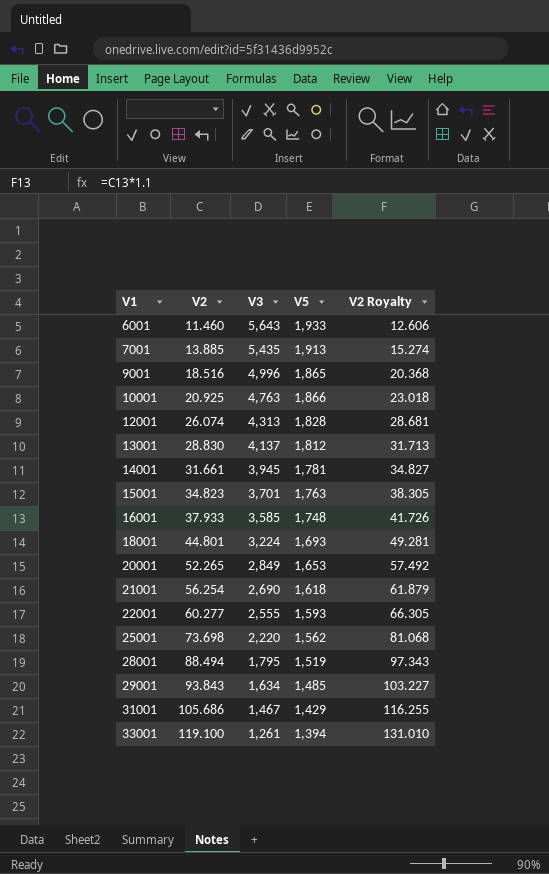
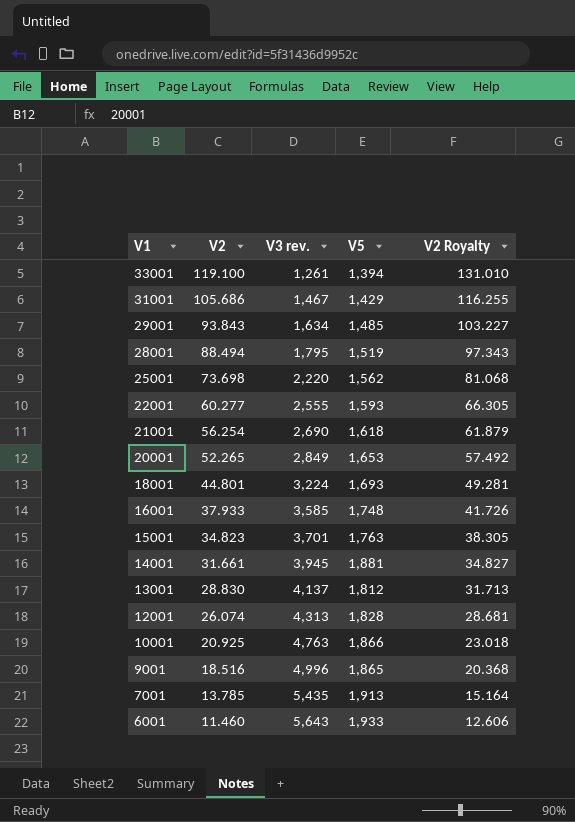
row order: V1 ascending -> V1 descending
column name: V3 -> V3 rev.
14001 | V5: 1,781 -> 1,881
7001 | V2: 13.885 -> 13.785
7001 | V2 Royalty: 15.274 -> 15.164

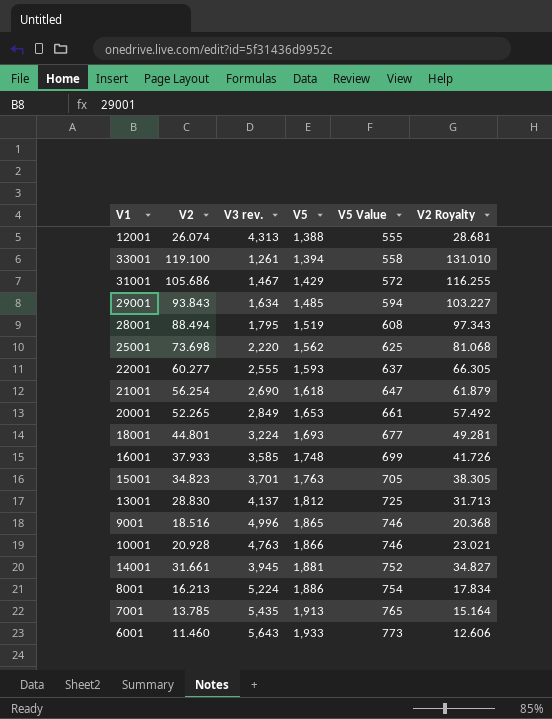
row order: V1 descending -> V5 ascending
column V5 Value | formula: none -> [V5] * 0.4
12001 | V5: 1,828 -> 1,388
10001 | V2: 20.925 -> 20.928
10001 | V2 Royalty: 23.018 -> 23.021
row 8001: none -> 16.213 | 5,224 | 1,886 | 754 | 17.834

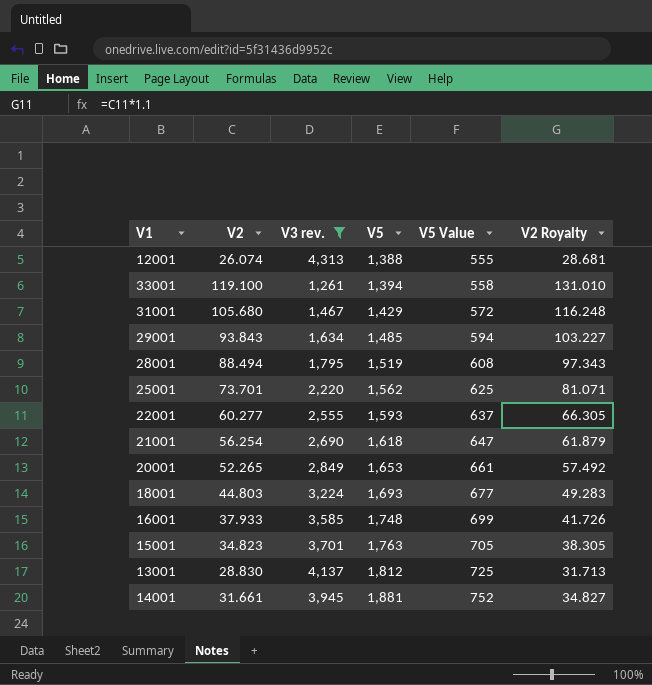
filter: none -> V3 rev. <= 4,313
31001 | V2: 105.686 -> 105.680
31001 | V2 Royalty: 116.255 -> 116.248
25001 | V2: 73.698 -> 73.701
25001 | V2 Royalty: 81.068 -> 81.071
18001 | V2: 44.801 -> 44.803
18001 | V2 Royalty: 49.281 -> 49.283

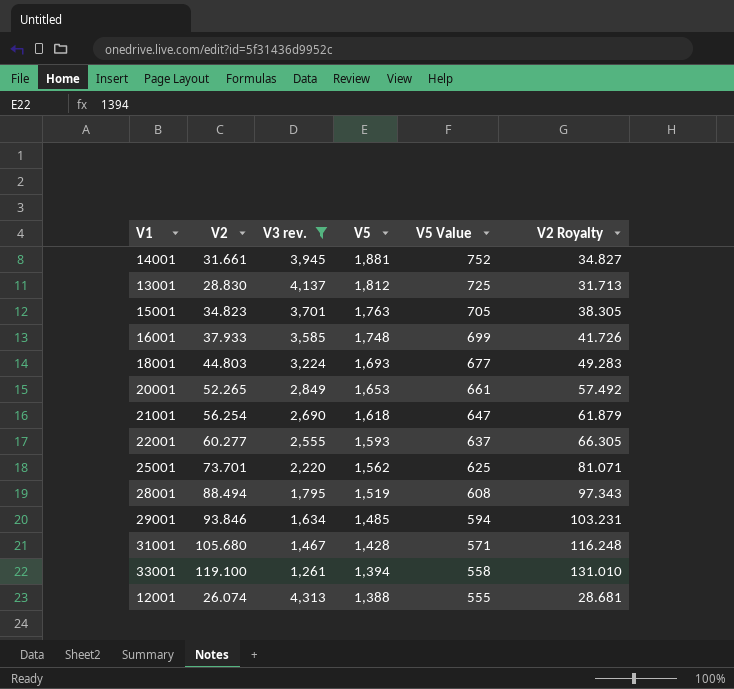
row order: V5 ascending -> V5 descending
29001 | V2: 93.843 -> 93.846
29001 | V2 Royalty: 103.227 -> 103.231
31001 | V5: 1,429 -> 1,428
31001 | V5 Value: 572 -> 571

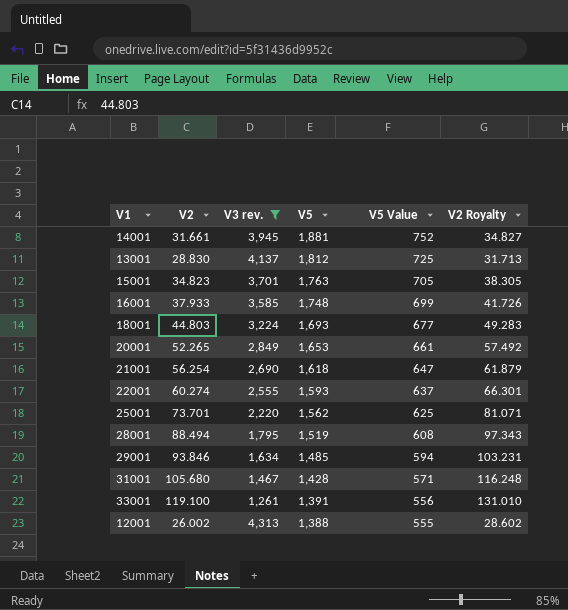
22001 | V2: 60.277 -> 60.274
22001 | V2 Royalty: 66.305 -> 66.301
33001 | V5: 1,394 -> 1,391
33001 | V5 Value: 558 -> 556
12001 | V2: 26.074 -> 26.002
12001 | V2 Royalty: 28.681 -> 28.602

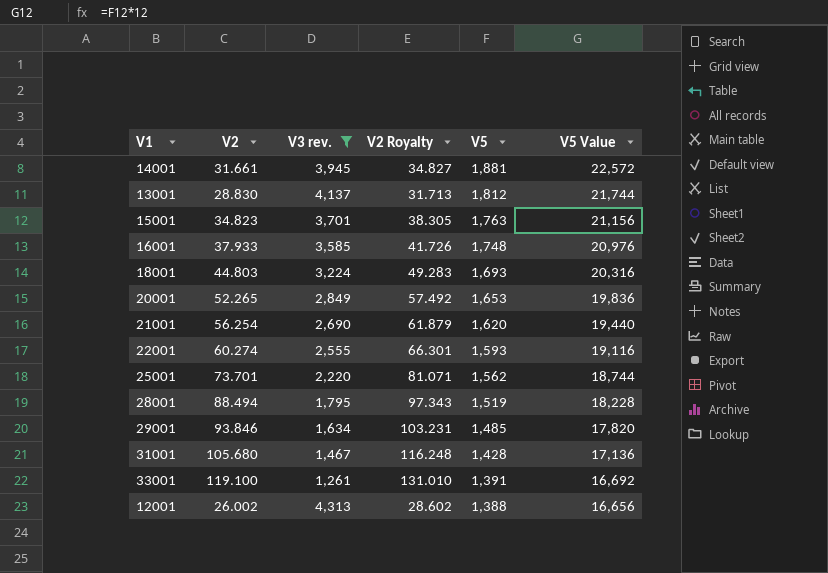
column V2 Royalty | position: 6 -> 4
column V5 Value | formula: [V5] * 0.4 -> [V5] * 12
21001 | V5: 1,618 -> 1,620

